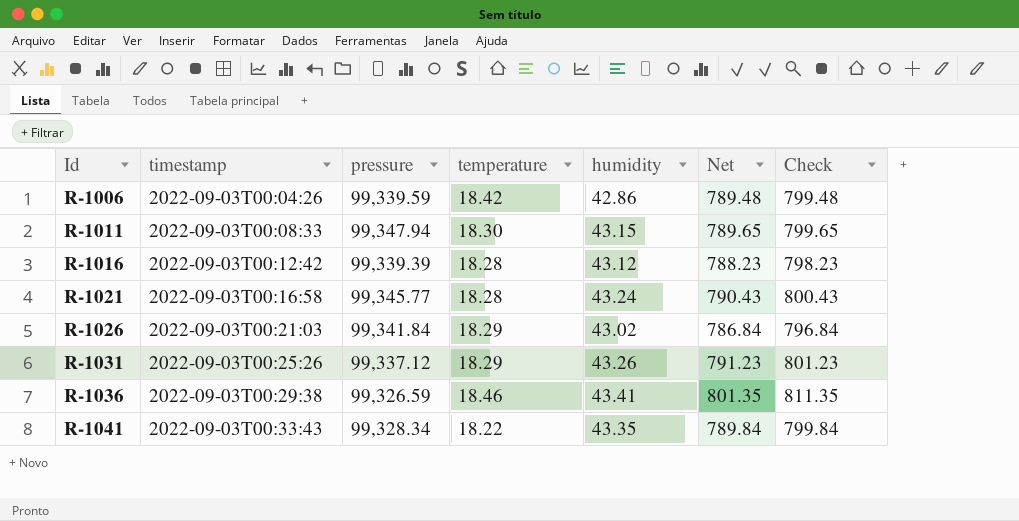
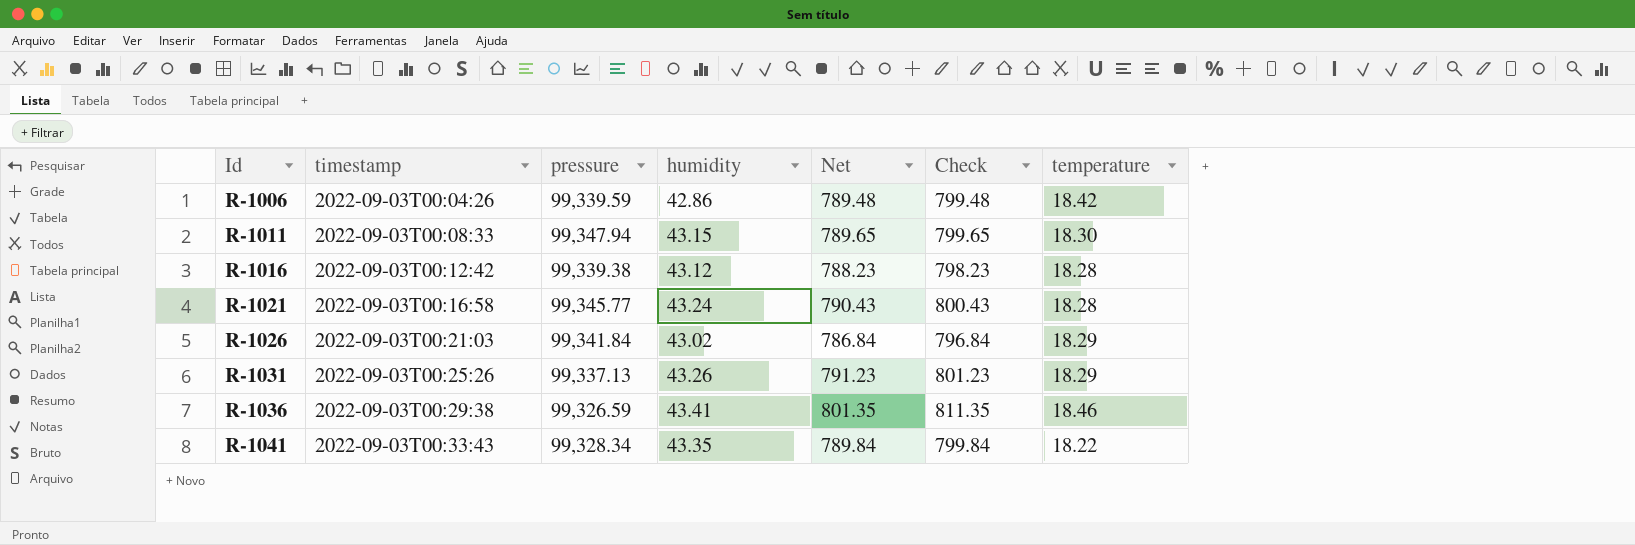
column temperature | position: 4 -> 7
R-1016 | pressure: 99,339.39 -> 99,339.38
R-1031 | pressure: 99,337.12 -> 99,337.13

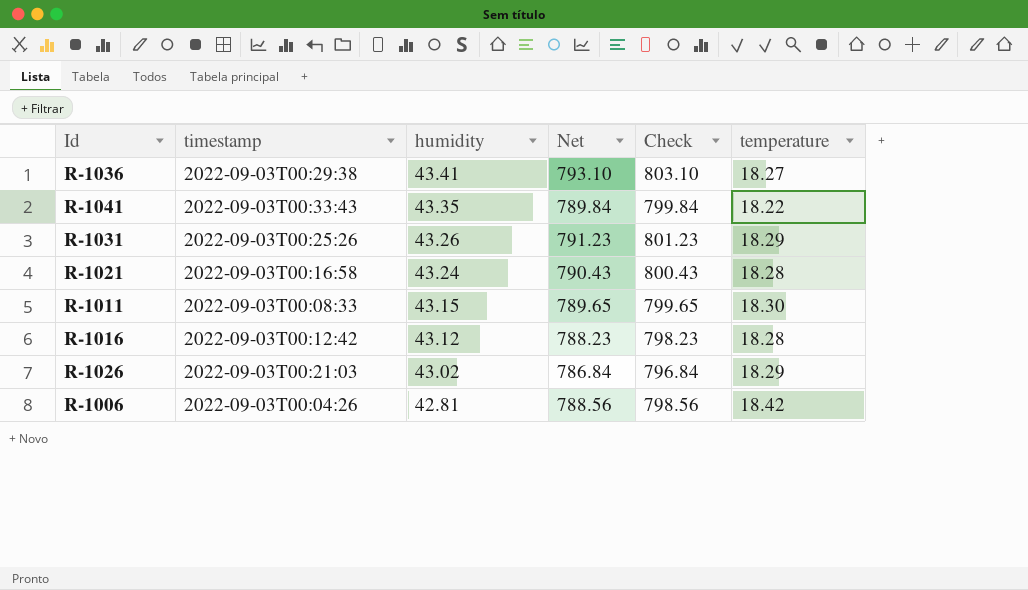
row order: Id ascending -> humidity descending
column pressure | position: 3 -> none
R-1036 | Net: 801.35 -> 793.10
R-1036 | Check: 811.35 -> 803.10
R-1036 | temperature: 18.46 -> 18.27
R-1006 | humidity: 42.86 -> 42.81
R-1006 | Net: 789.48 -> 788.56
R-1006 | Check: 799.48 -> 798.56

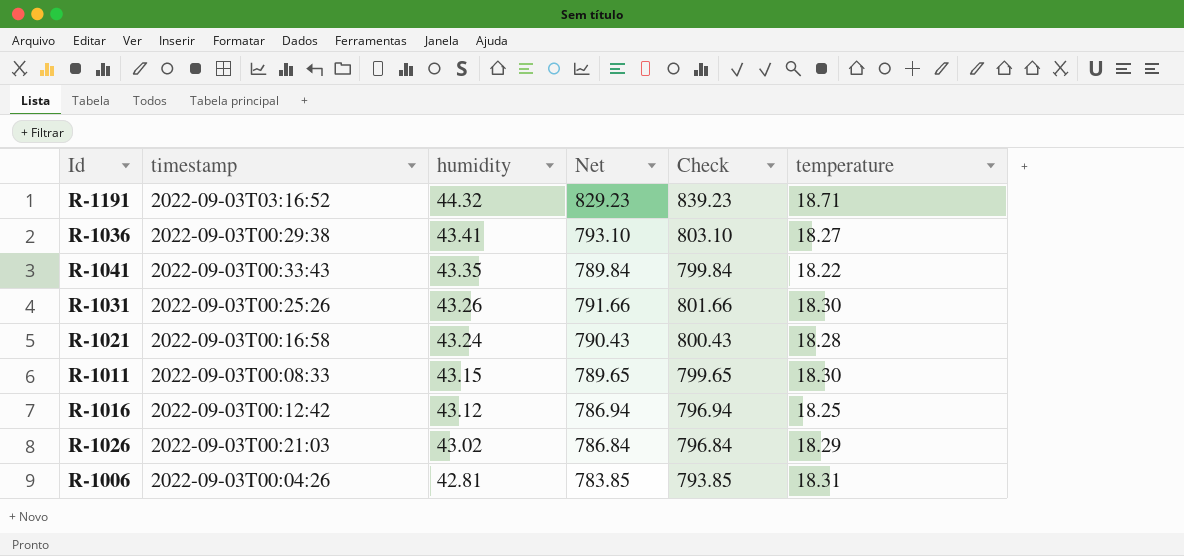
row R-1191: none -> 2022-09-03T03:16:52 | 44.32 | 829.23 | 839.23 | 18.71
R-1031 | Net: 791.23 -> 791.66
R-1031 | Check: 801.23 -> 801.66
R-1031 | temperature: 18.29 -> 18.30
R-1016 | Net: 788.23 -> 786.94
R-1016 | Check: 798.23 -> 796.94
R-1016 | temperature: 18.28 -> 18.25
R-1006 | Net: 788.56 -> 783.85
R-1006 | Check: 798.56 -> 793.85
R-1006 | temperature: 18.42 -> 18.31

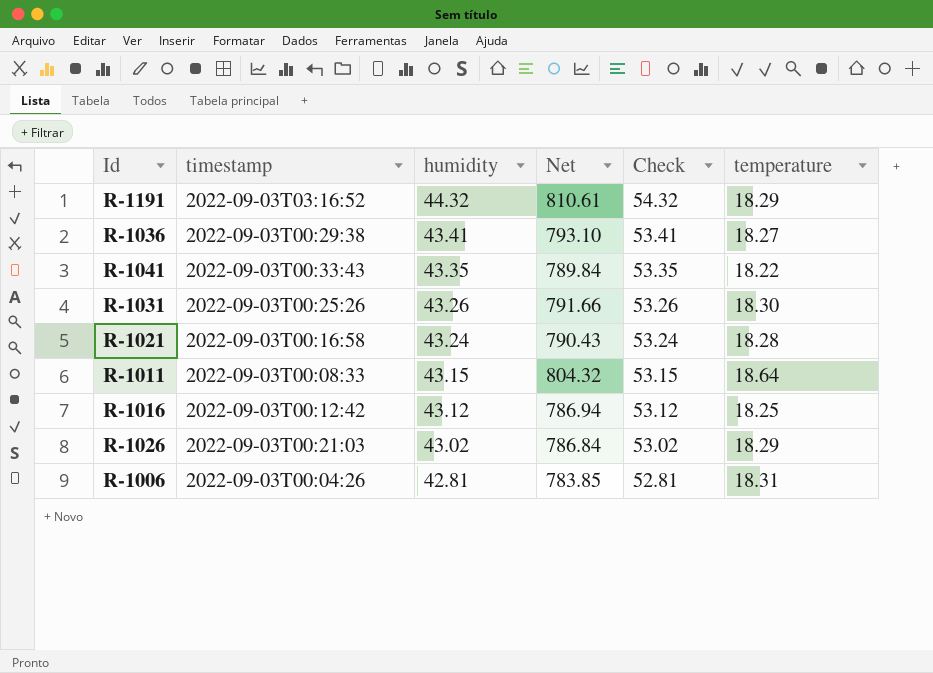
column Check | formula: [Net] + 10 -> [humidity] + 10
R-1191 | Net: 829.23 -> 810.61
R-1191 | temperature: 18.71 -> 18.29
R-1011 | Net: 789.65 -> 804.32
R-1011 | temperature: 18.30 -> 18.64

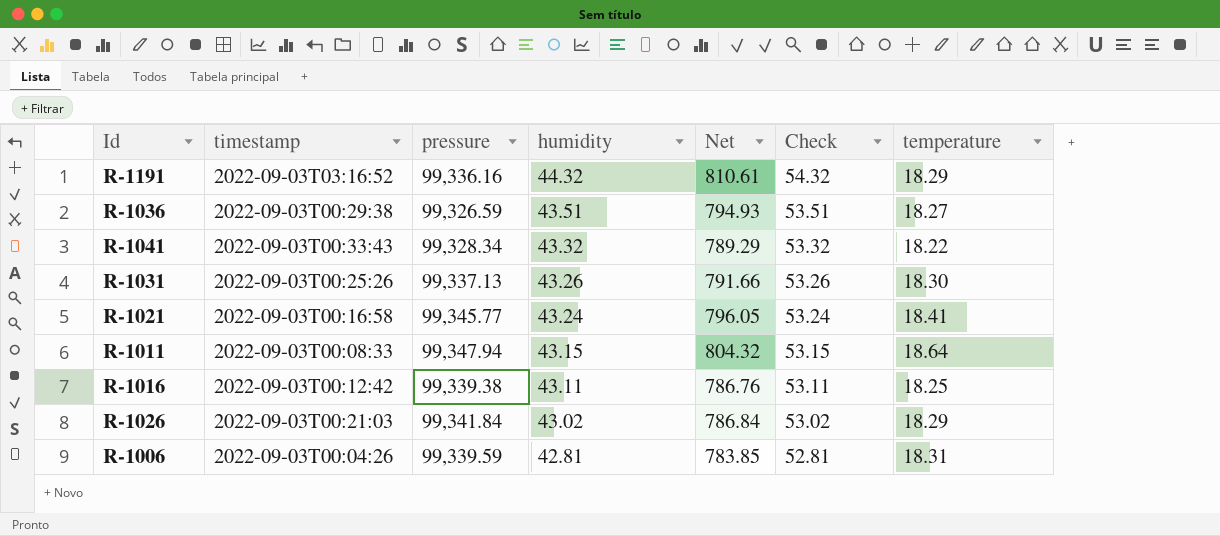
column pressure | position: none -> 3
R-1036 | humidity: 43.41 -> 43.51
R-1036 | Net: 793.10 -> 794.93
R-1036 | Check: 53.41 -> 53.51
R-1041 | humidity: 43.35 -> 43.32
R-1041 | Net: 789.84 -> 789.29
R-1041 | Check: 53.35 -> 53.32
R-1021 | Net: 790.43 -> 796.05
R-1021 | temperature: 18.28 -> 18.41
R-1016 | humidity: 43.12 -> 43.11
R-1016 | Net: 786.94 -> 786.76
R-1016 | Check: 53.12 -> 53.11

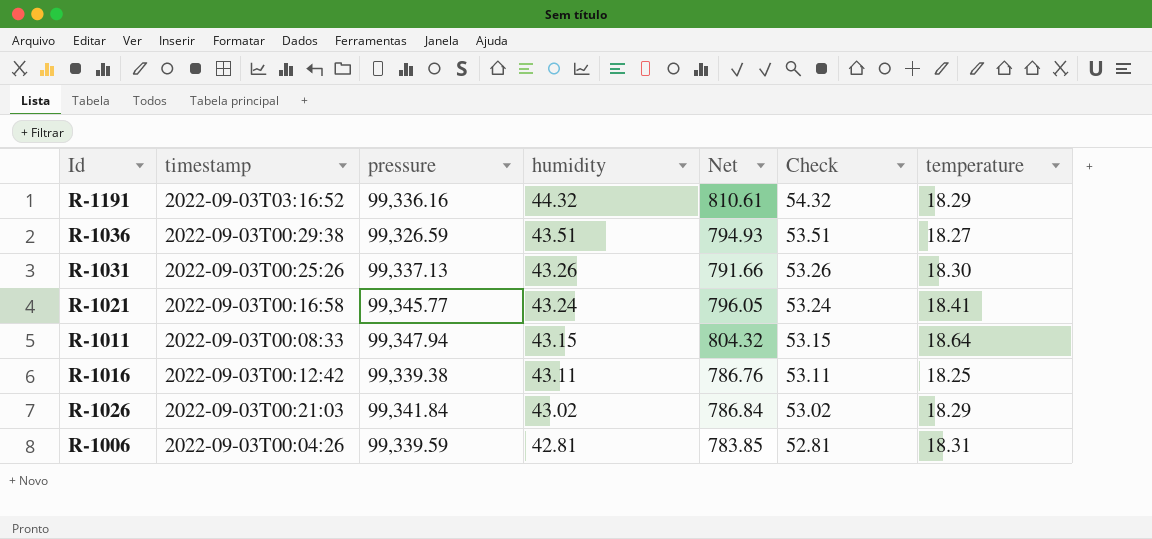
row R-1041: 2022-09-03T00:33:43 | 99,328.34 | 43.32 | 789.29 | 53.32 | 18.22 -> none

